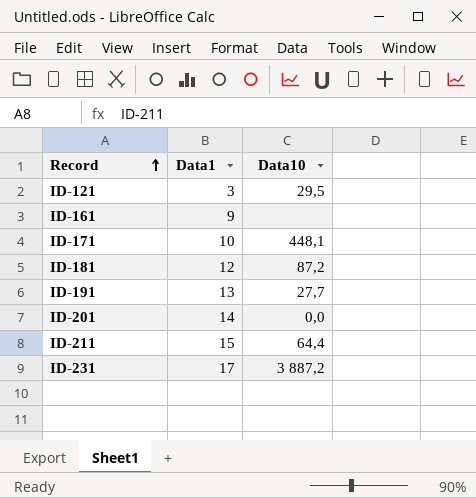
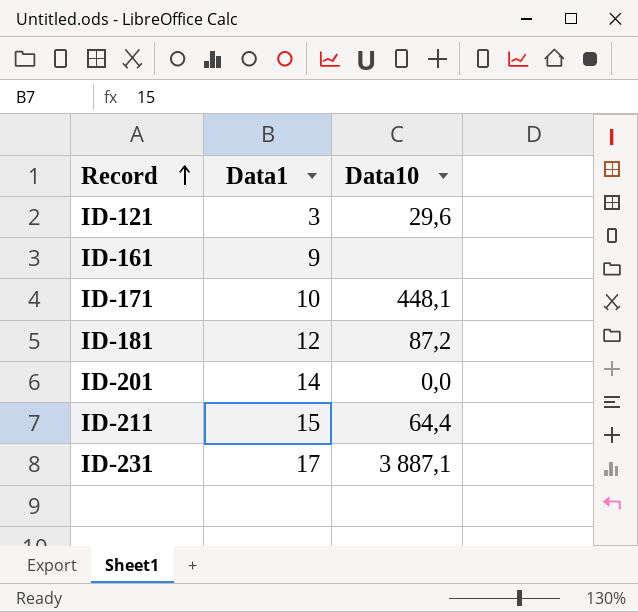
row ID-191: 13 | 27,7 -> none
ID-121 | Data10: 29,5 -> 29,6
ID-231 | Data10: 3 887,2 -> 3 887,1

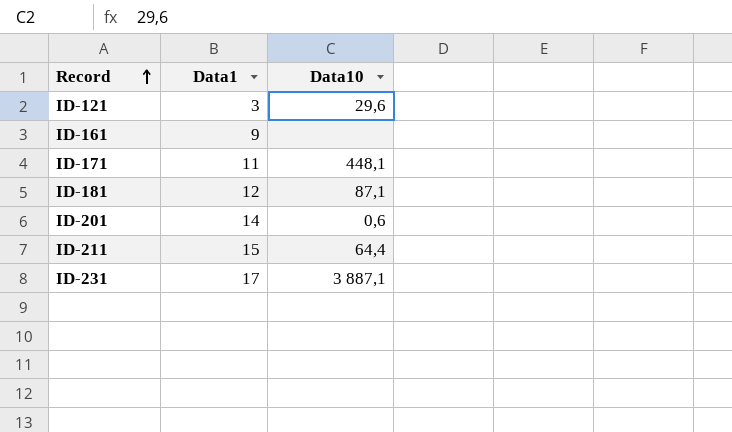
ID-171 | Data1: 10 -> 11
ID-181 | Data10: 87,2 -> 87,1
ID-201 | Data10: 0,0 -> 0,6

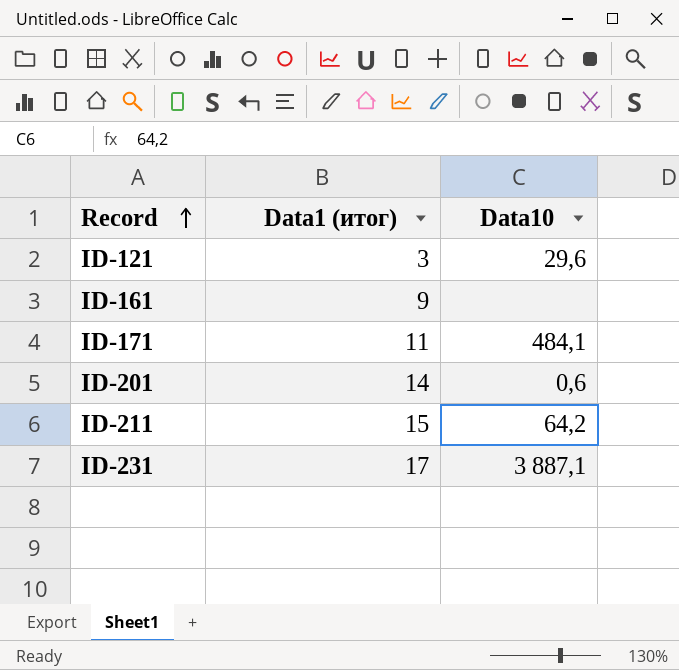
column name: Data1 -> Data1 (итог)
row ID-181: 12 | 87,1 -> none
ID-171 | Data10: 448,1 -> 484,1
ID-211 | Data10: 64,4 -> 64,2

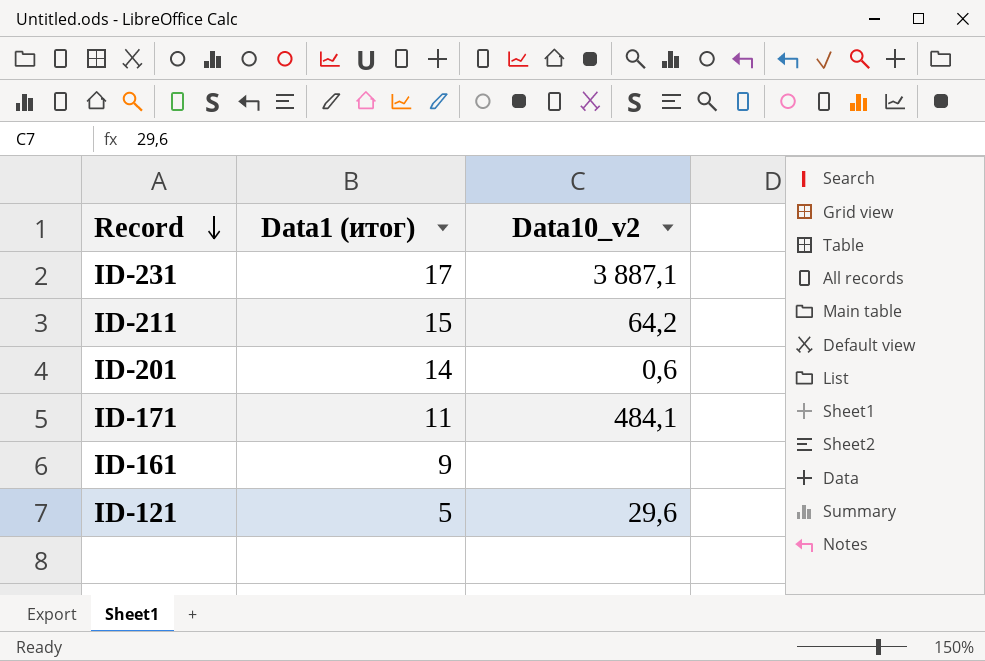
row order: Record ascending -> Record descending
column name: Data10 -> Data10_v2
ID-121 | Data1 (итог): 3 -> 5

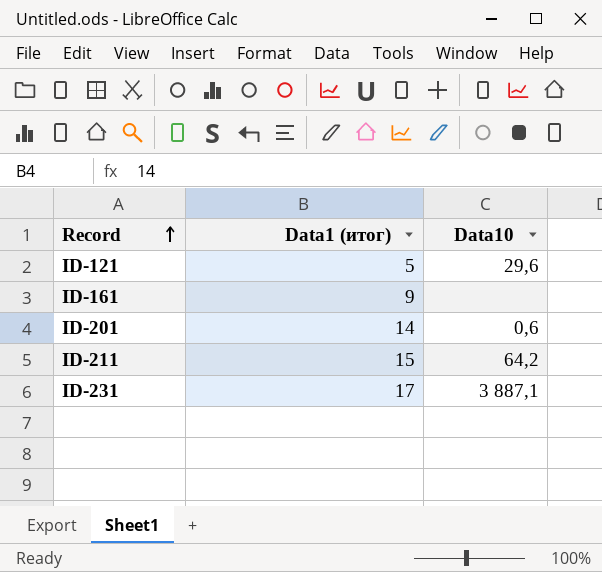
row order: Record descending -> Record ascending
column name: Data10_v2 -> Data10
row ID-171: 11 | 484,1 -> none

